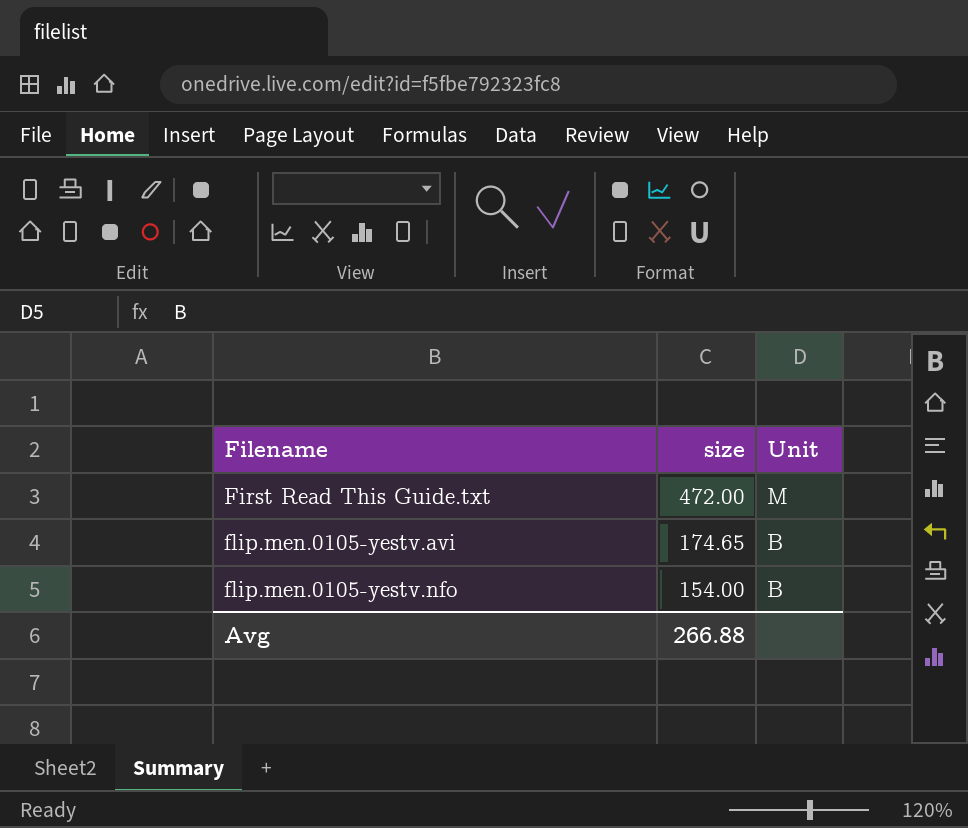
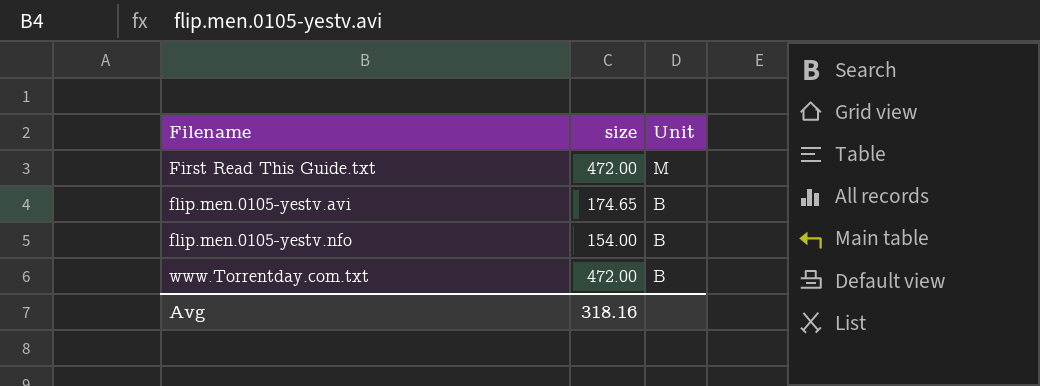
row www.Torrentday.com.txt: none -> 472.00 | B
Avg | size: 266.88 -> 318.16

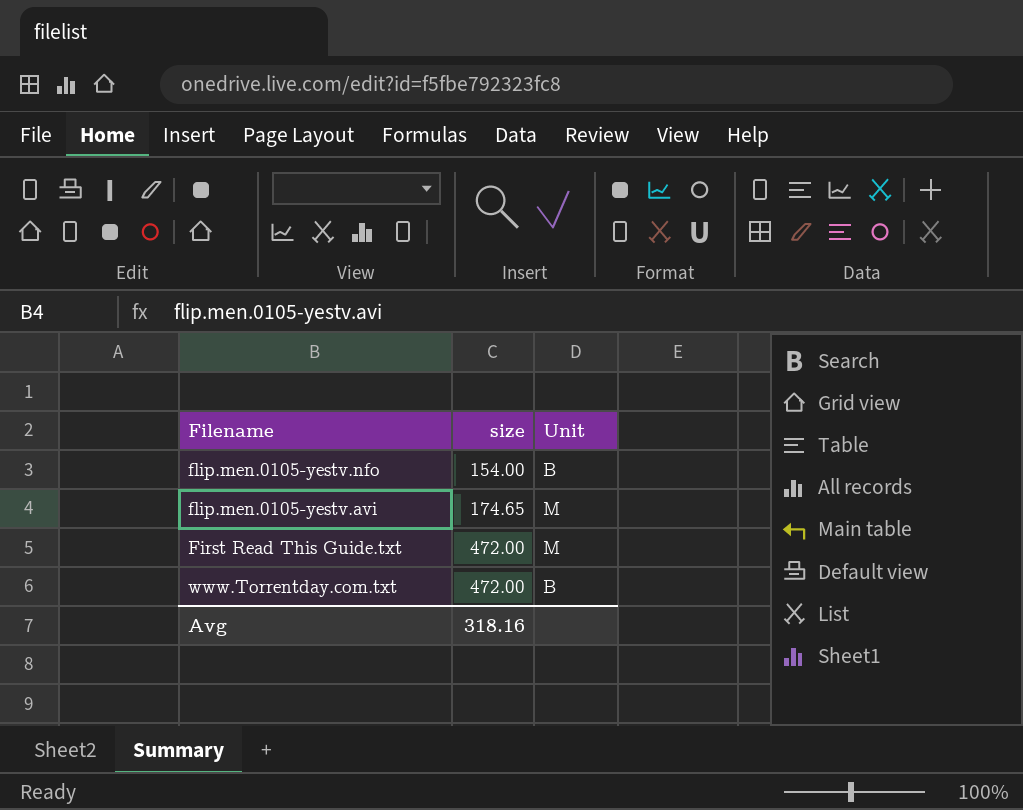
row order: Filename ascending -> size ascending
flip.men.0105-yestv.avi | Unit: B -> M

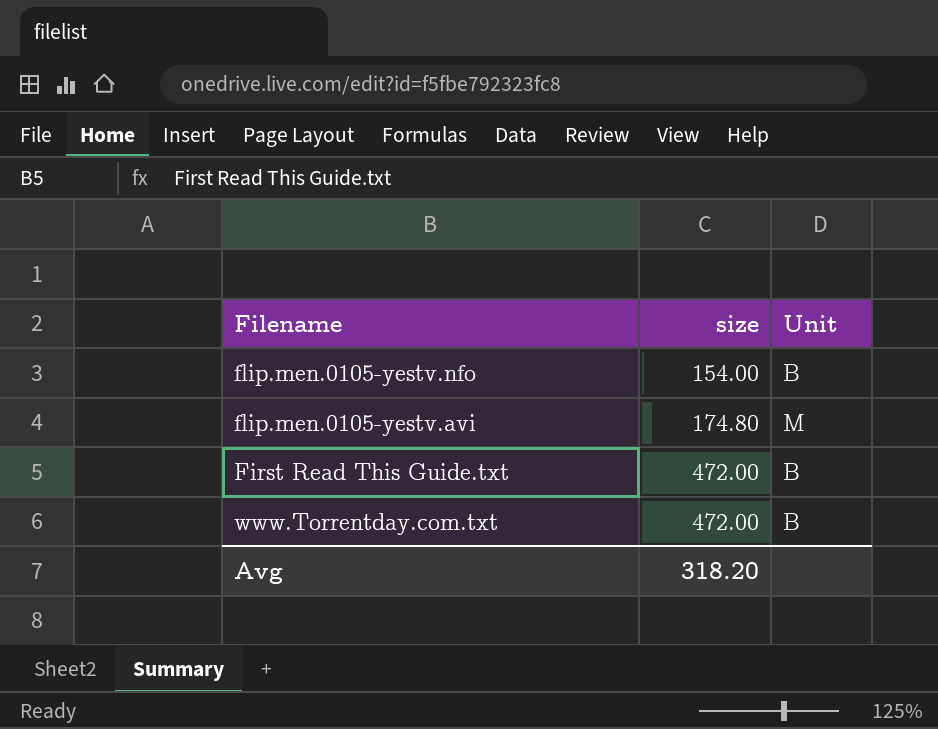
flip.men.0105-yestv.avi | size: 174.65 -> 174.80
First Read This Guide.txt | Unit: M -> B
Avg | size: 318.16 -> 318.20

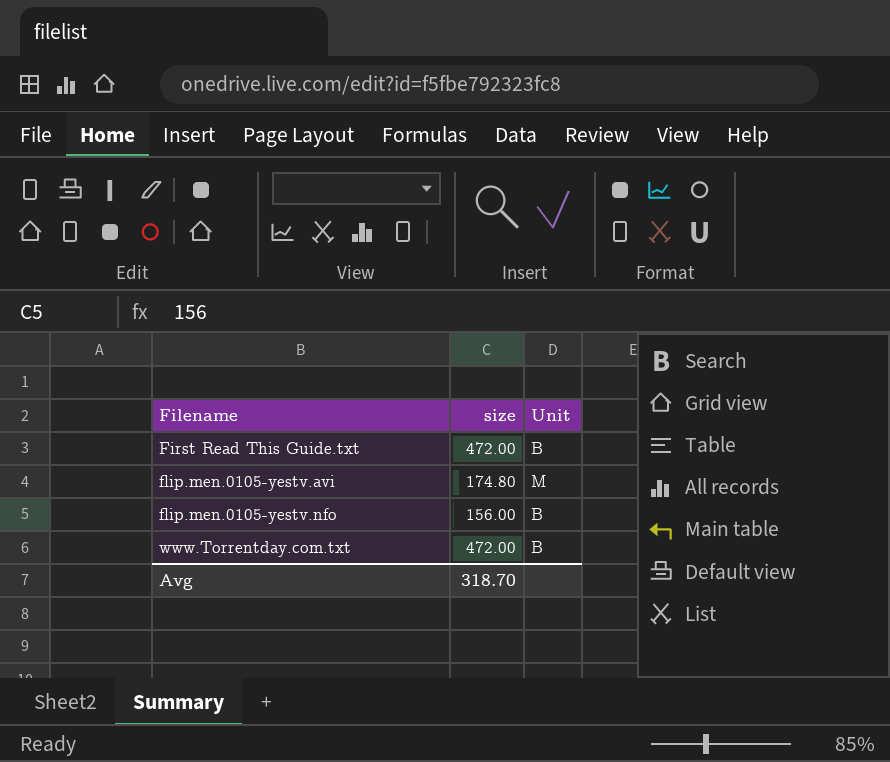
row order: size ascending -> Filename ascending
flip.men.0105-yestv.nfo | size: 154.00 -> 156.00
Avg | size: 318.20 -> 318.70

